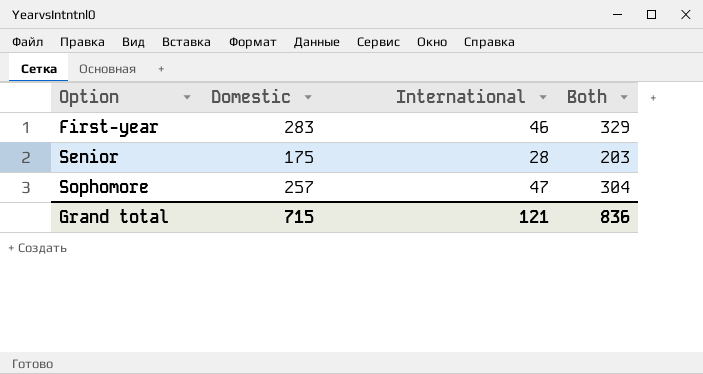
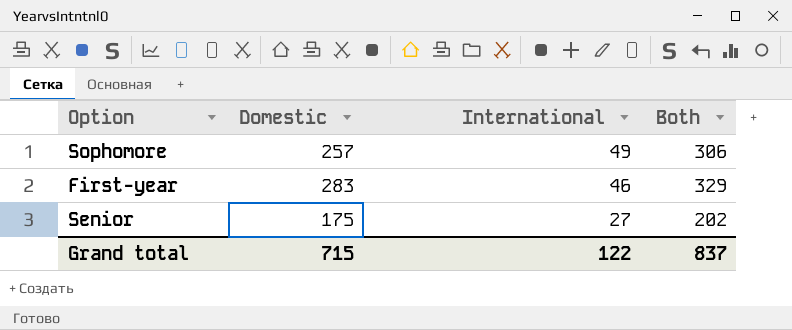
row order: Option ascending -> International descending
Sophomore | International: 47 -> 49
Sophomore | Both: 304 -> 306
Senior | International: 28 -> 27
Senior | Both: 203 -> 202
Grand total | International: 121 -> 122
Grand total | Both: 836 -> 837

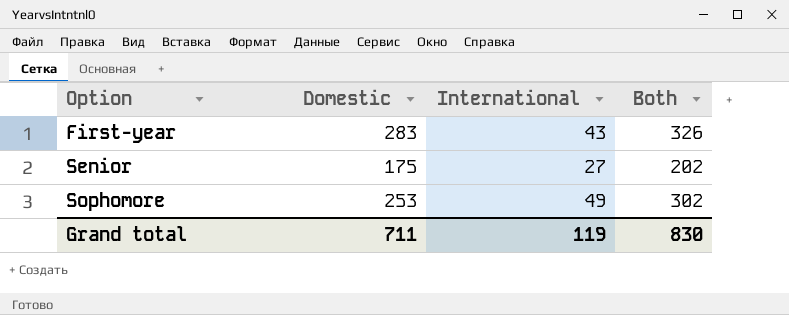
row order: International descending -> Option ascending
First-year | International: 46 -> 43
First-year | Both: 329 -> 326
Sophomore | Domestic: 257 -> 253
Sophomore | Both: 306 -> 302
Grand total | Domestic: 715 -> 711
Grand total | International: 122 -> 119
Grand total | Both: 837 -> 830

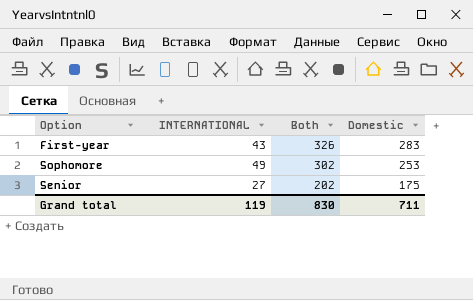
row order: Option ascending -> Both descending
column name: International -> INTERNATIONAL
column Domestic | position: 2 -> 4

